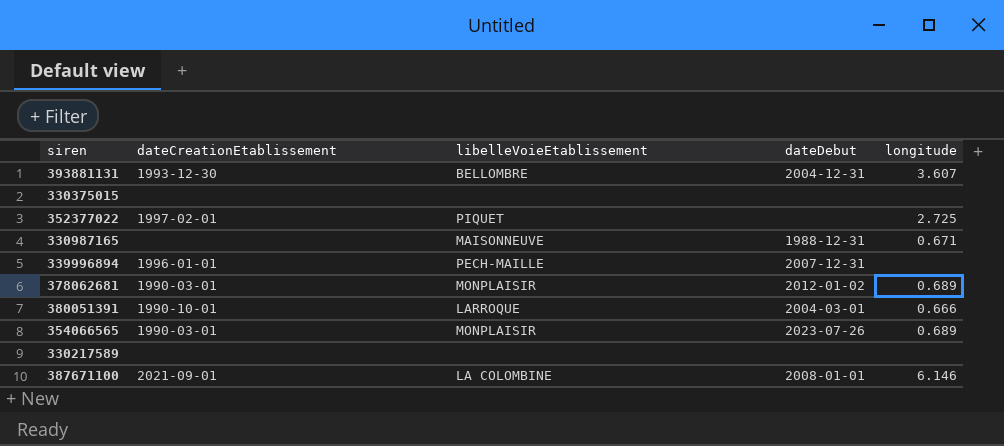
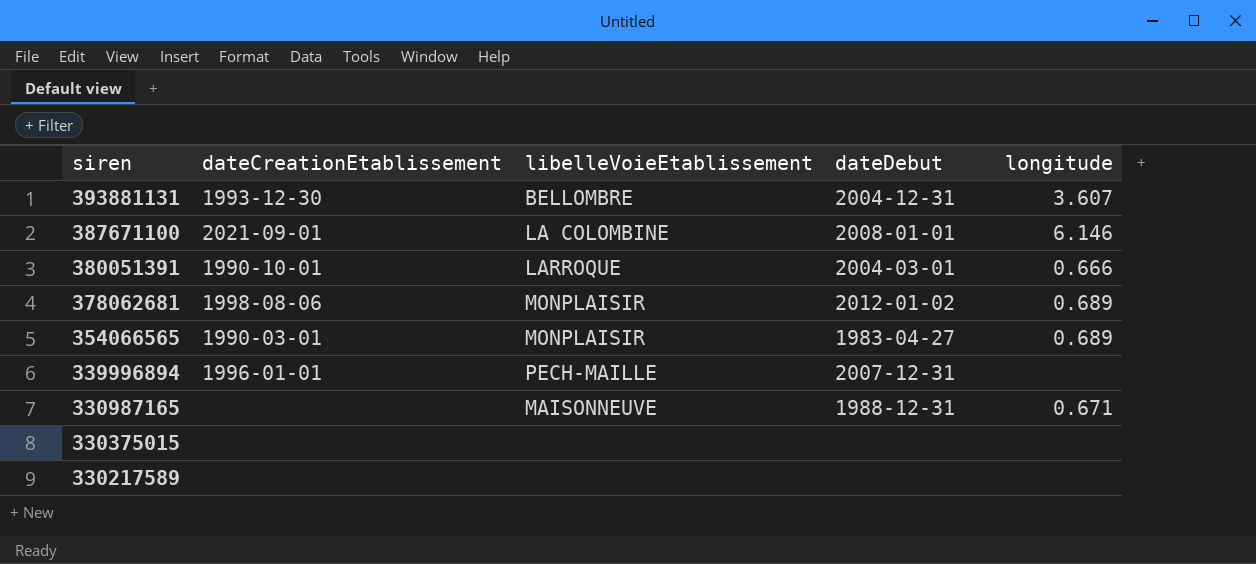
row order: none -> siren descending
row 352377022: 1997-02-01 | PIQUET | none | 2.725 -> none
378062681 | dateCreationEtablissement: 1990-03-01 -> 1998-08-06
354066565 | dateDebut: 2023-07-26 -> 1983-04-27

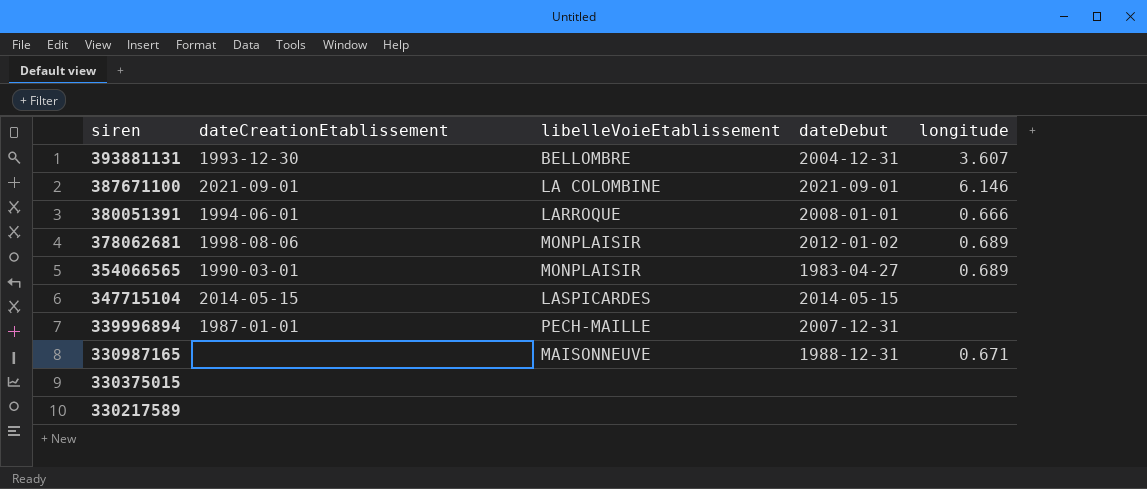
387671100 | dateDebut: 2008-01-01 -> 2021-09-01
380051391 | dateCreationEtablissement: 1990-10-01 -> 1994-06-01
380051391 | dateDebut: 2004-03-01 -> 2008-01-01
row 347715104: none -> 2014-05-15 | LASPICARDES | 2014-05-15 | none
339996894 | dateCreationEtablissement: 1996-01-01 -> 1987-01-01

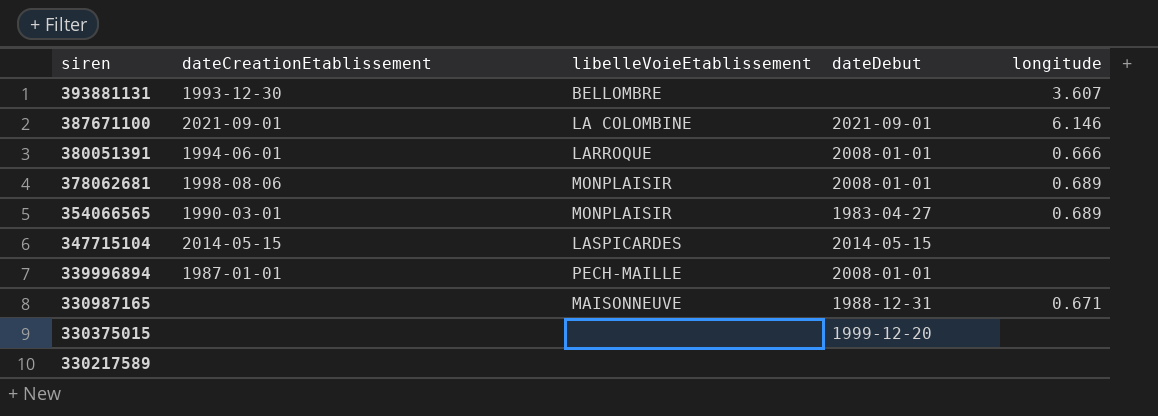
393881131 | dateDebut: 2004-12-31 -> none
378062681 | dateDebut: 2012-01-02 -> 2008-01-01
339996894 | dateDebut: 2007-12-31 -> 2008-01-01
330375015 | dateDebut: none -> 1999-12-20

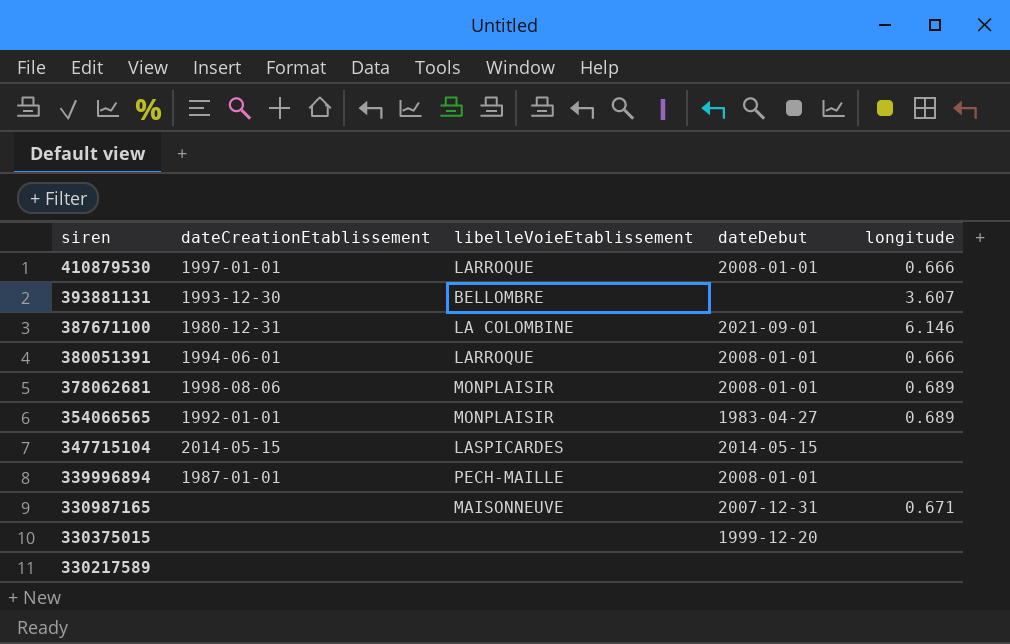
row 410879530: none -> 1997-01-01 | LARROQUE | 2008-01-01 | 0.666
387671100 | dateCreationEtablissement: 2021-09-01 -> 1980-12-31
354066565 | dateCreationEtablissement: 1990-03-01 -> 1992-01-01
330987165 | dateDebut: 1988-12-31 -> 2007-12-31

